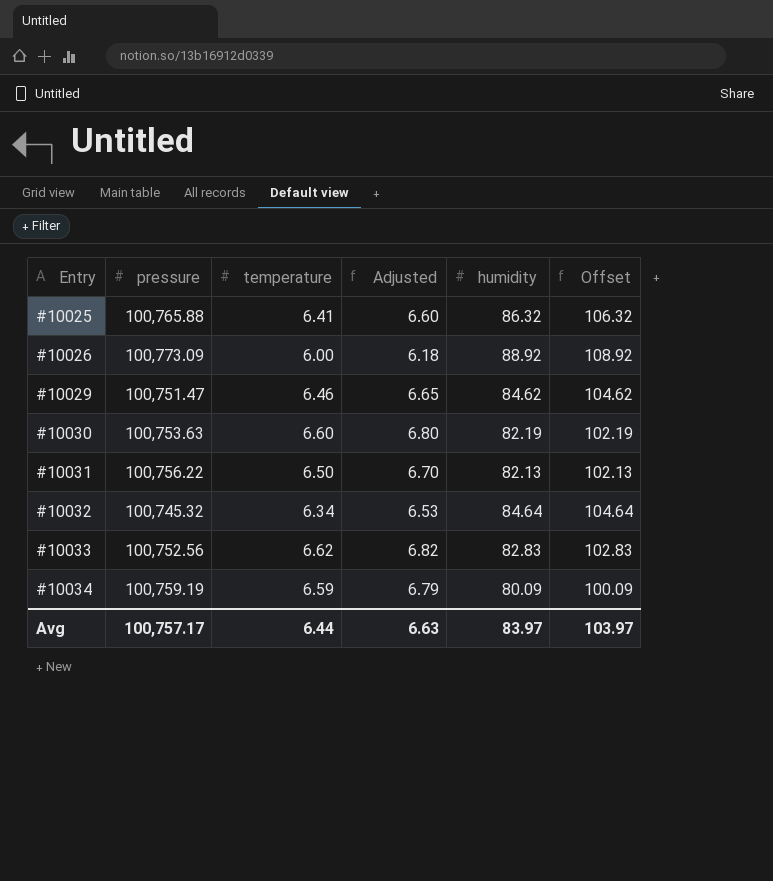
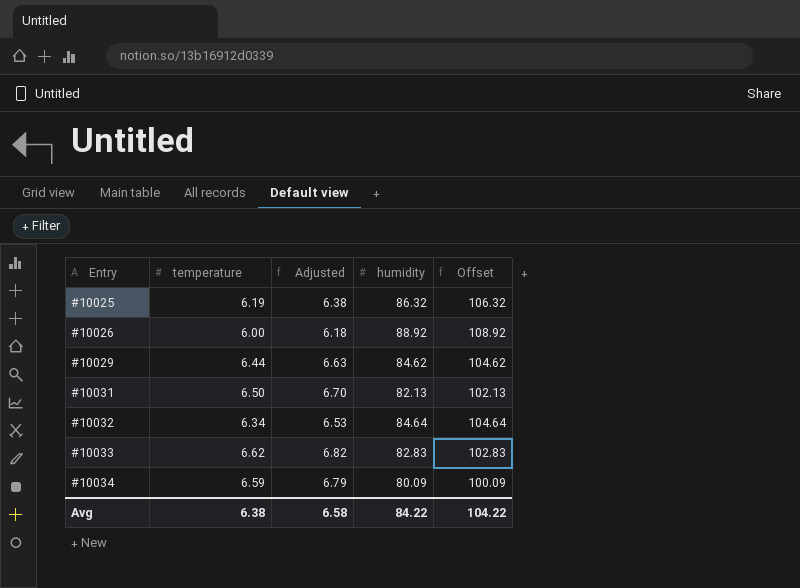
column pressure | position: 2 -> none
row #10030: 100,753.63 | 6.60 | 6.80 | 82.19 | 102.19 -> none
#10025 | temperature: 6.41 -> 6.19
#10025 | Adjusted: 6.60 -> 6.38
#10029 | temperature: 6.46 -> 6.44
#10029 | Adjusted: 6.65 -> 6.63
Avg | temperature: 6.44 -> 6.38
Avg | Adjusted: 6.63 -> 6.58
Avg | humidity: 83.97 -> 84.22
Avg | Offset: 103.97 -> 104.22

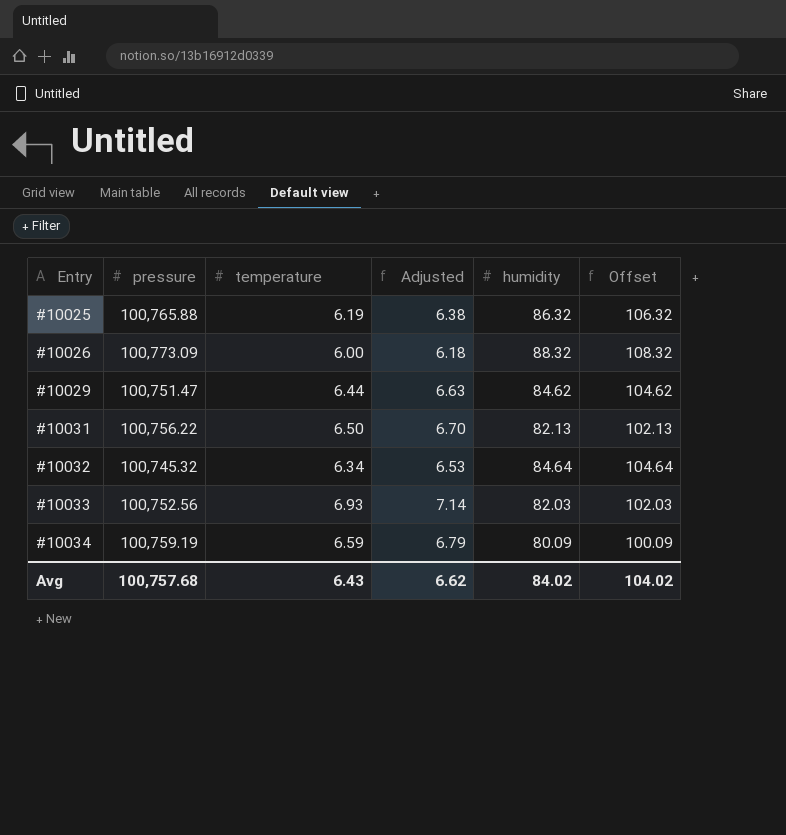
column pressure | position: none -> 2
#10026 | humidity: 88.92 -> 88.32
#10026 | Offset: 108.92 -> 108.32
#10033 | temperature: 6.62 -> 6.93
#10033 | Adjusted: 6.82 -> 7.14
#10033 | humidity: 82.83 -> 82.03
#10033 | Offset: 102.83 -> 102.03
Avg | temperature: 6.38 -> 6.43
Avg | Adjusted: 6.58 -> 6.62
Avg | humidity: 84.22 -> 84.02
Avg | Offset: 104.22 -> 104.02

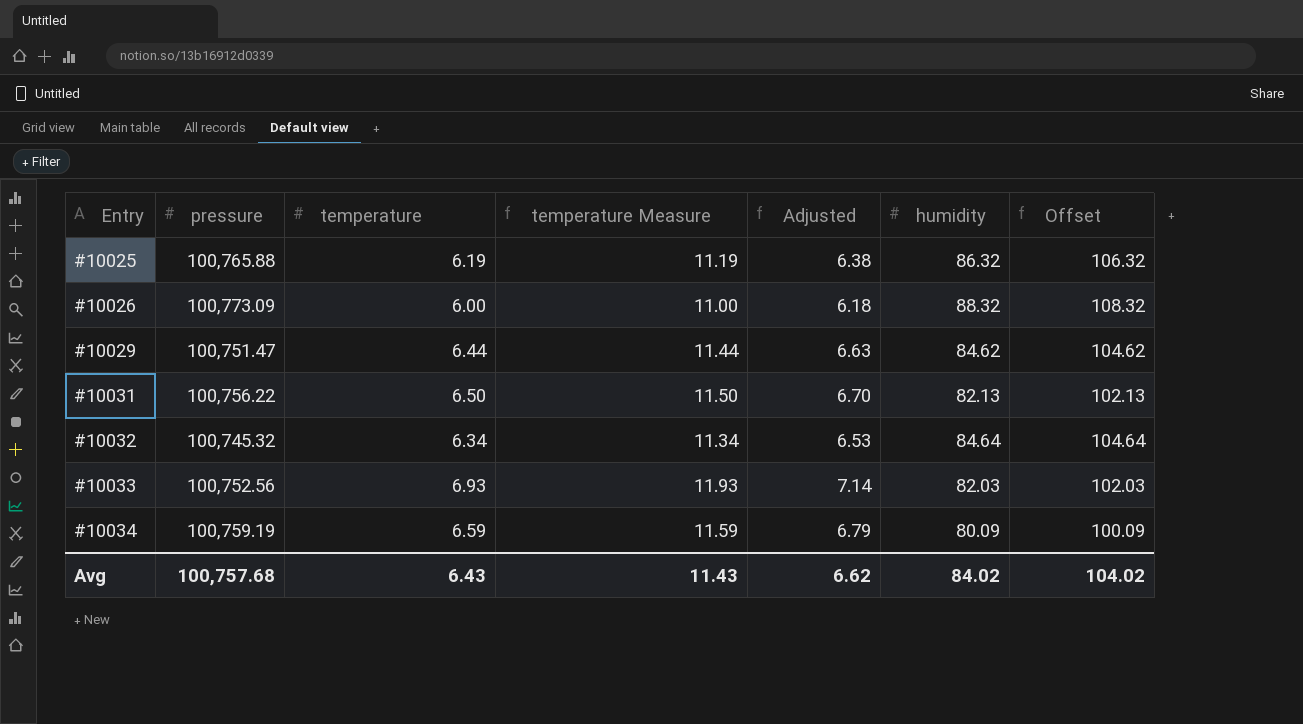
column temperature Measure | formula: none -> [temperature] + 5

